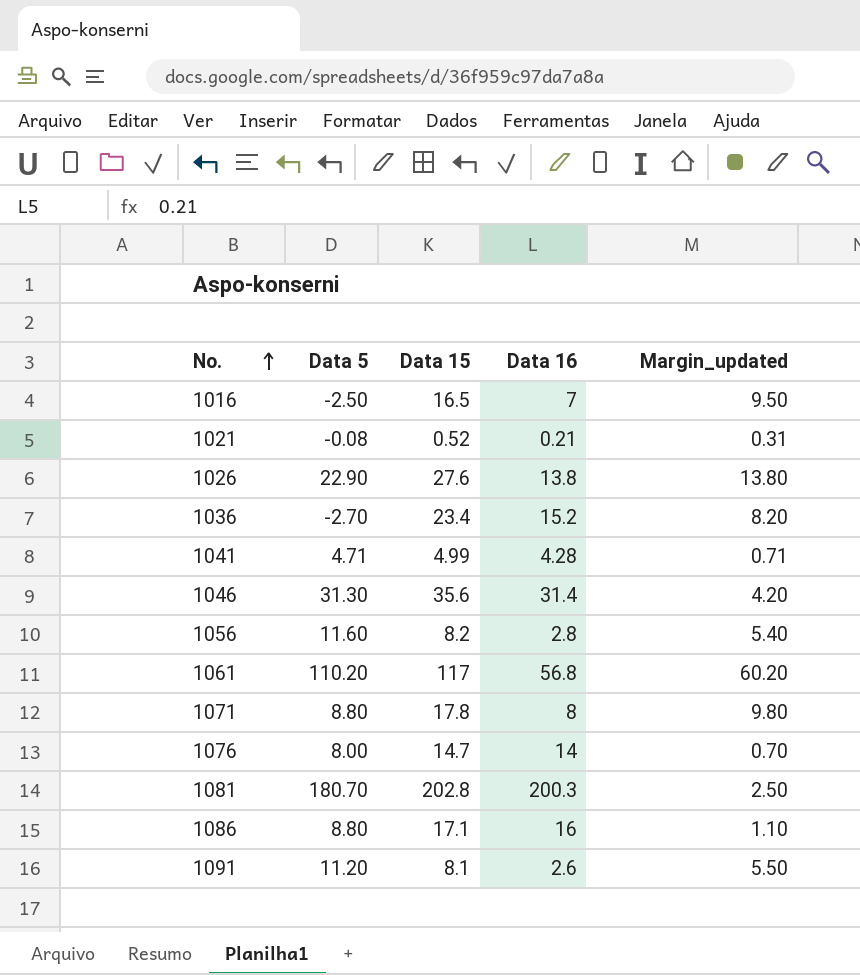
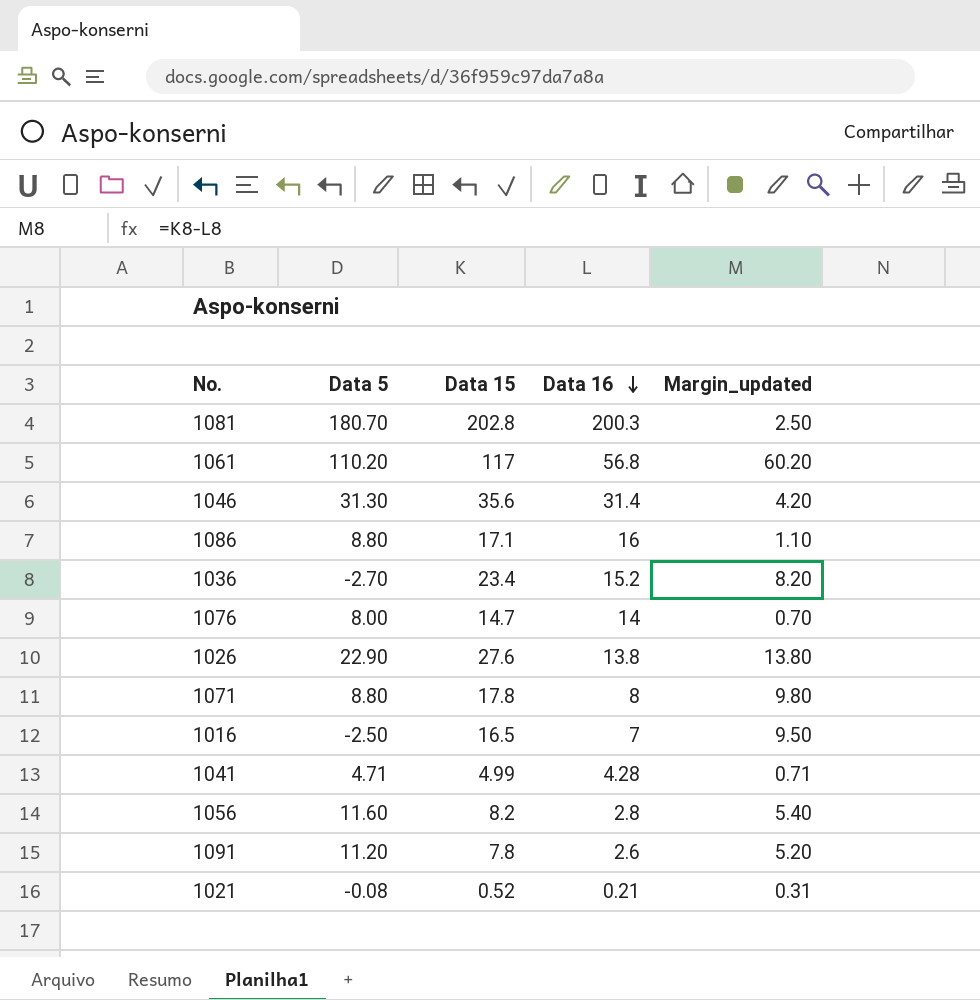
row order: No. ascending -> Data 16 descending
1091 | Data 15: 8.1 -> 7.8
1091 | Margin_updated: 5.50 -> 5.20

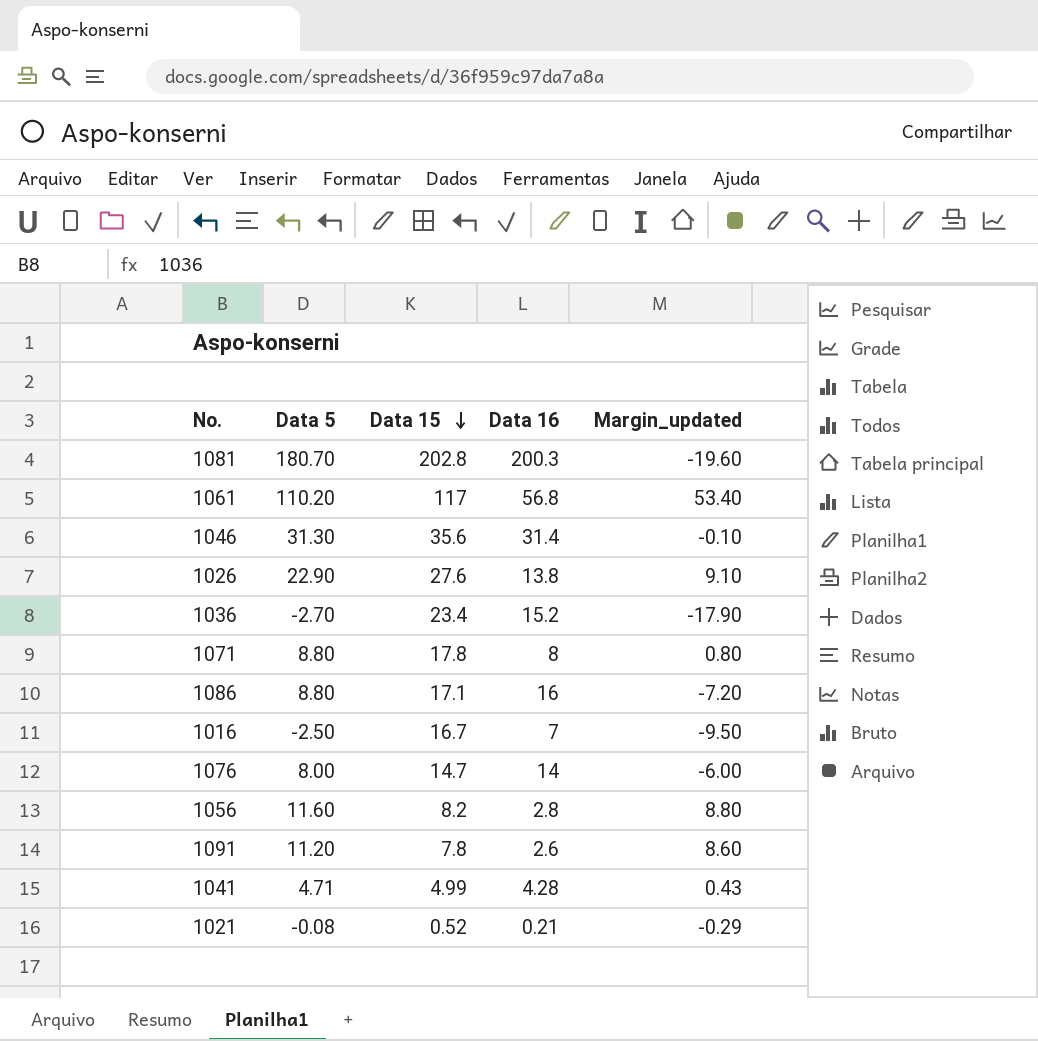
row order: Data 16 descending -> Data 15 descending
column Margin_updated | formula: [Data 15] - [Data 16] -> [Data 5] - [Data 16]
1016 | Data 15: 16.5 -> 16.7

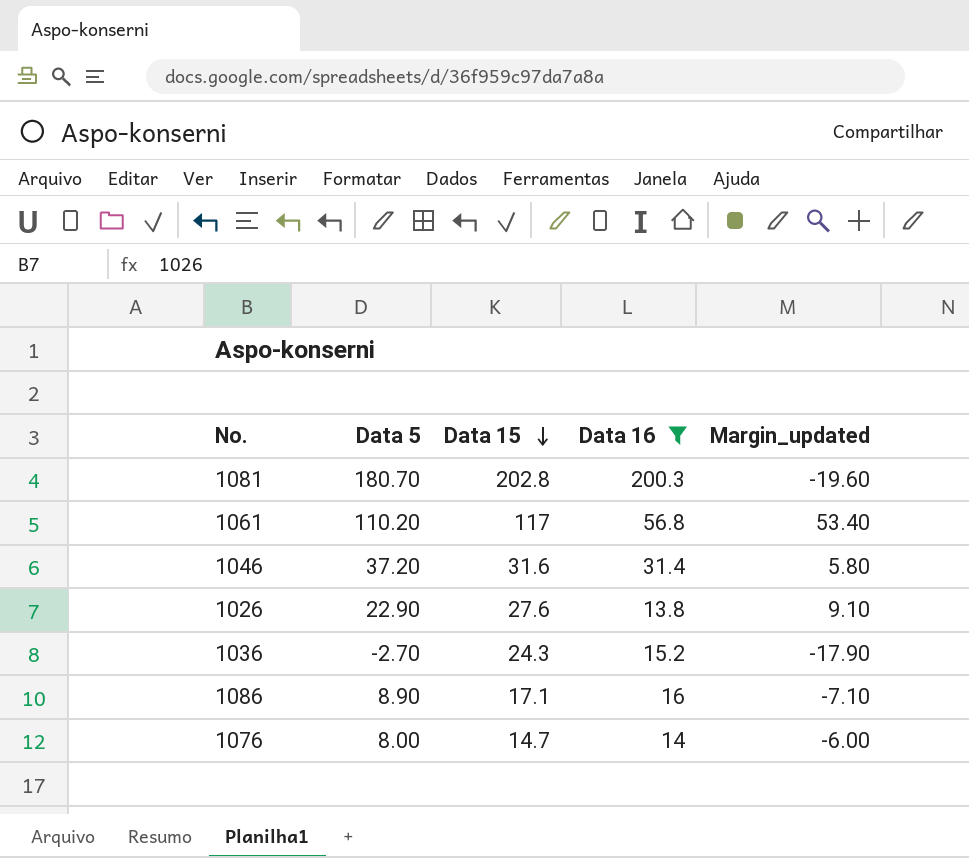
filter: none -> Data 16 >= 13.8
1046 | Data 5: 31.30 -> 37.20
1046 | Data 15: 35.6 -> 31.6
1046 | Margin_updated: -0.10 -> 5.80
1036 | Data 15: 23.4 -> 24.3
1086 | Data 5: 8.80 -> 8.90
1086 | Margin_updated: -7.20 -> -7.10

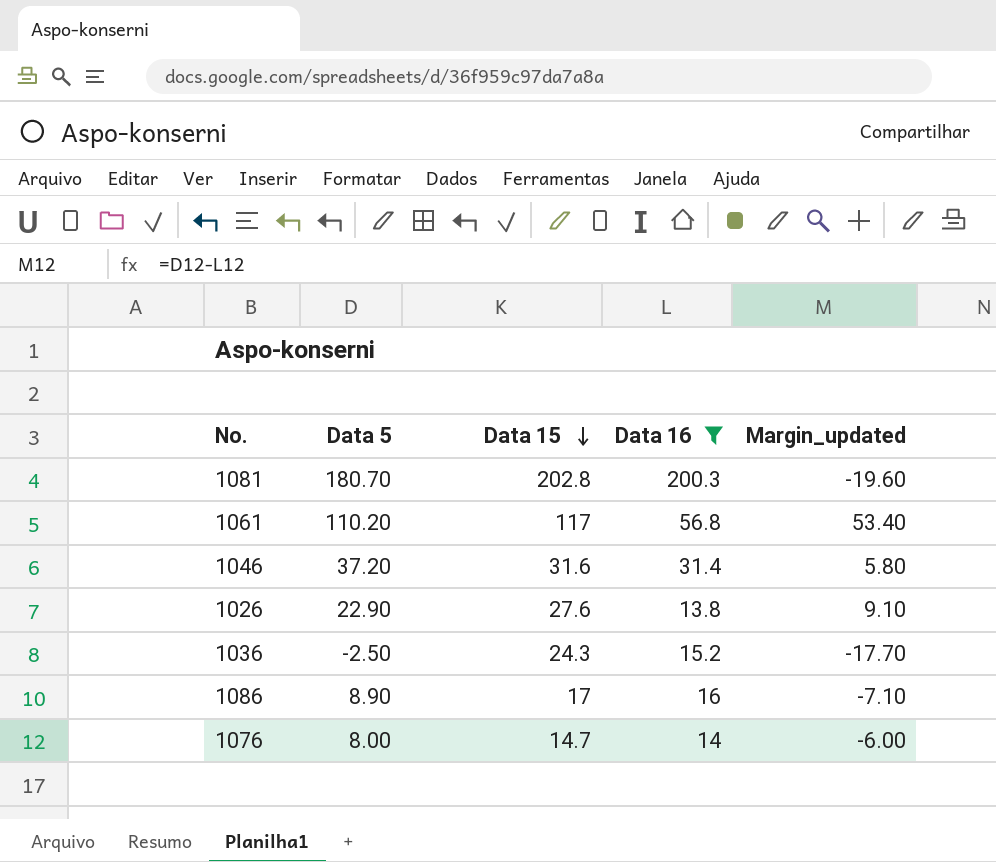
1036 | Data 5: -2.70 -> -2.50
1036 | Margin_updated: -17.90 -> -17.70
1086 | Data 15: 17.1 -> 17

